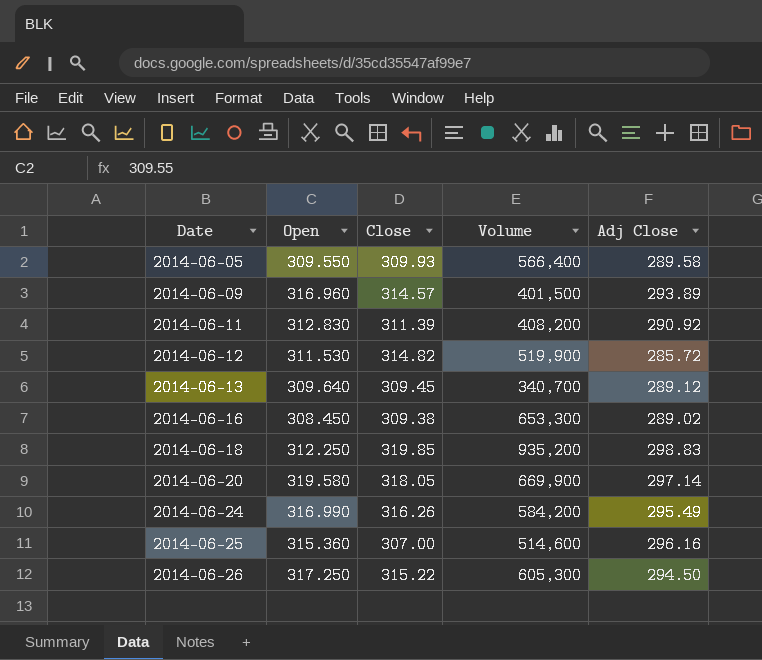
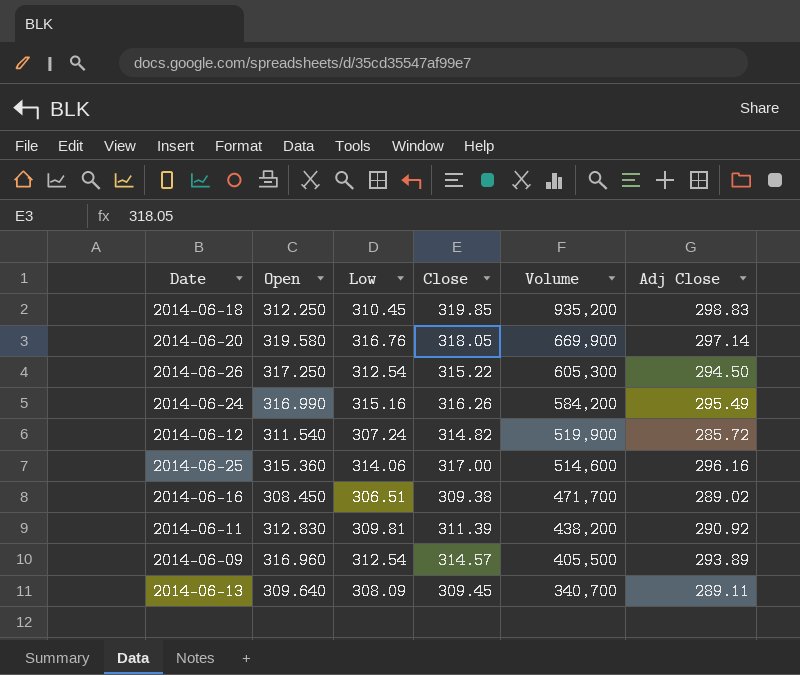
row order: Date ascending -> Volume descending
column Low | position: none -> 3
row 2014-06-05: 309.550 | 309.93 | 566,400 | 289.58 -> none
2014-06-12 | Open: 311.530 -> 311.540
2014-06-25 | Close: 307.00 -> 317.00
2014-06-16 | Volume: 653,300 -> 471,700
2014-06-11 | Volume: 408,200 -> 438,200
2014-06-09 | Volume: 401,500 -> 405,500
2014-06-13 | Adj Close: 289.12 -> 289.11

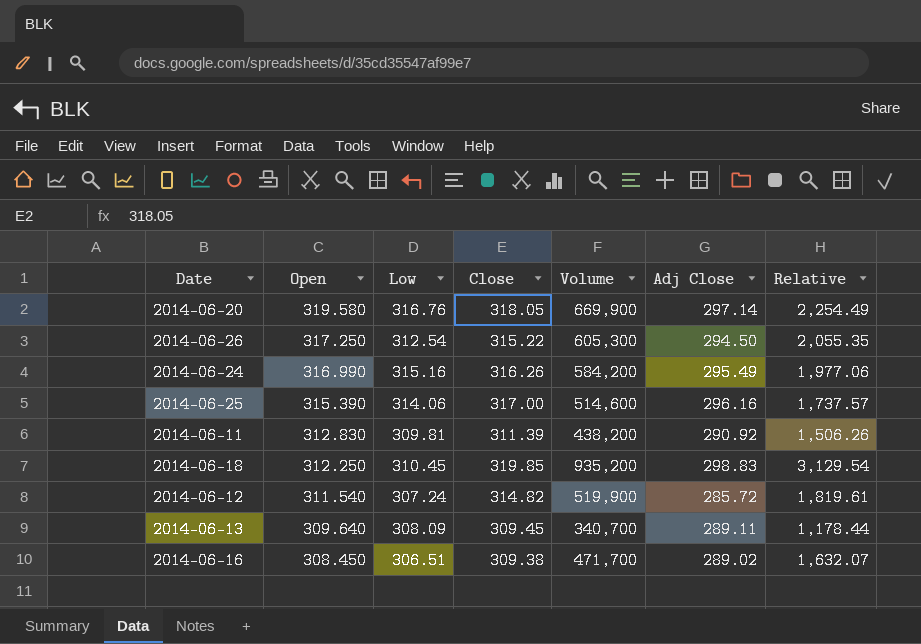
row order: Volume descending -> Open descending
column Relative | formula: none -> [Volume] / [Adj Close]
row 2014-06-09: 316.960 | 312.54 | 314.57 | 405,500 | 293.89 -> none
2014-06-25 | Open: 315.360 -> 315.390

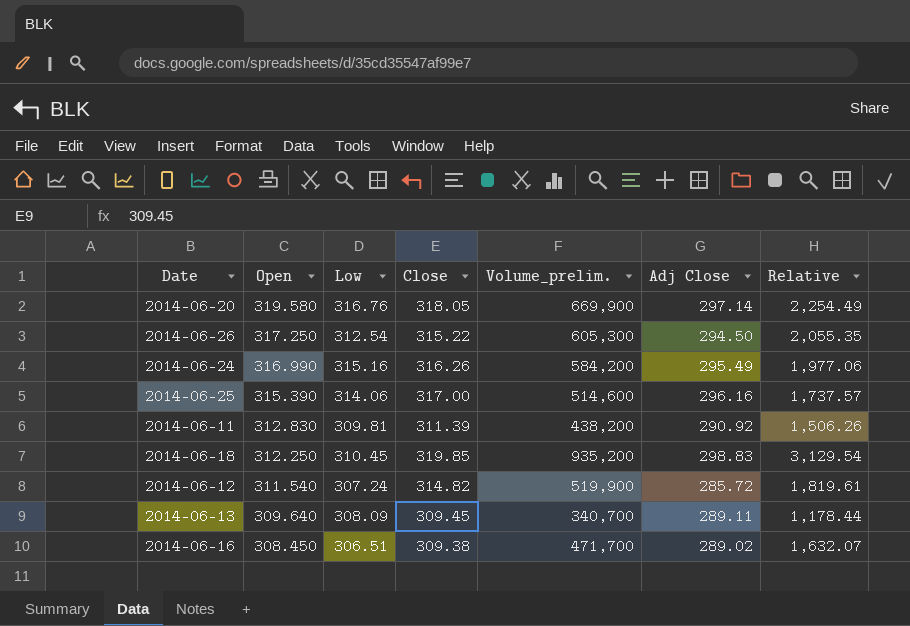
column name: Volume -> Volume_prelim.

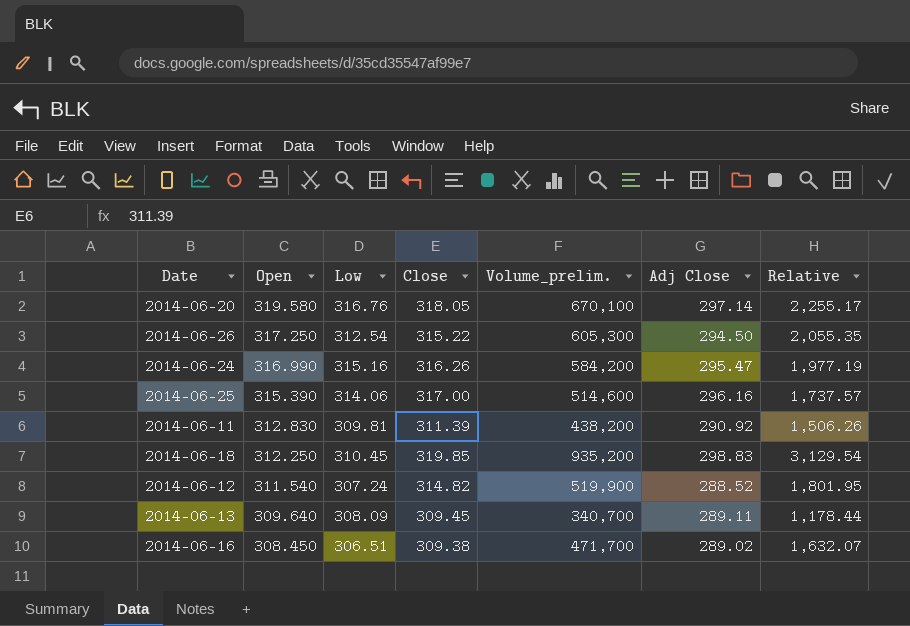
2014-06-20 | Volume_prelim.: 669,900 -> 670,100
2014-06-20 | Relative: 2,254.49 -> 2,255.17
2014-06-24 | Adj Close: 295.49 -> 295.47
2014-06-24 | Relative: 1,977.06 -> 1,977.19
2014-06-12 | Adj Close: 285.72 -> 288.52
2014-06-12 | Relative: 1,819.61 -> 1,801.95

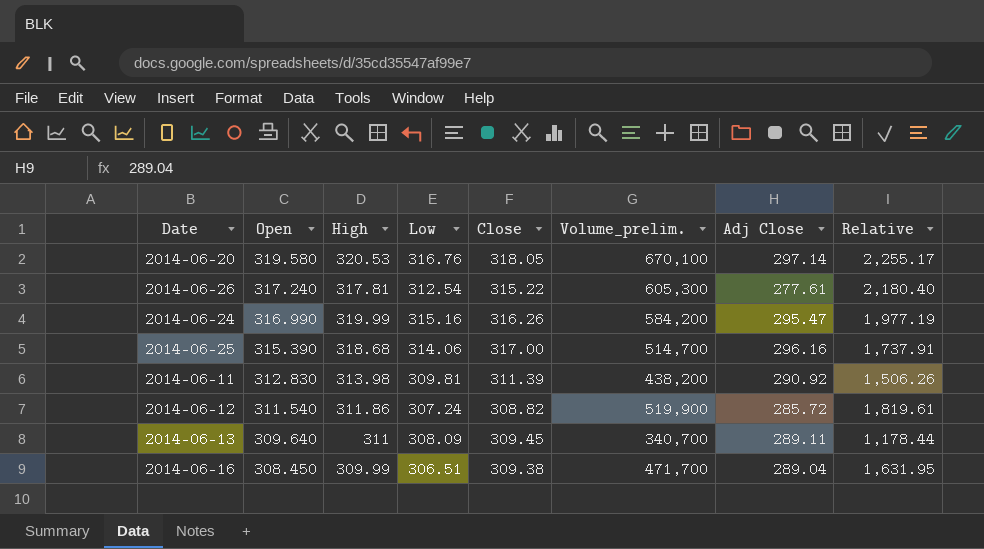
column High | position: none -> 3
row 2014-06-18: 312.250 | 310.45 | 319.85 | 935,200 | 298.83 | 3,129.54 -> none
2014-06-26 | Open: 317.250 -> 317.240
2014-06-26 | Adj Close: 294.50 -> 277.61
2014-06-26 | Relative: 2,055.35 -> 2,180.40
2014-06-25 | Volume_prelim.: 514,600 -> 514,700
2014-06-25 | Relative: 1,737.57 -> 1,737.91
2014-06-12 | Close: 314.82 -> 308.82
2014-06-12 | Adj Close: 288.52 -> 285.72
2014-06-12 | Relative: 1,801.95 -> 1,819.61
2014-06-16 | Adj Close: 289.02 -> 289.04
2014-06-16 | Relative: 1,632.07 -> 1,631.95

